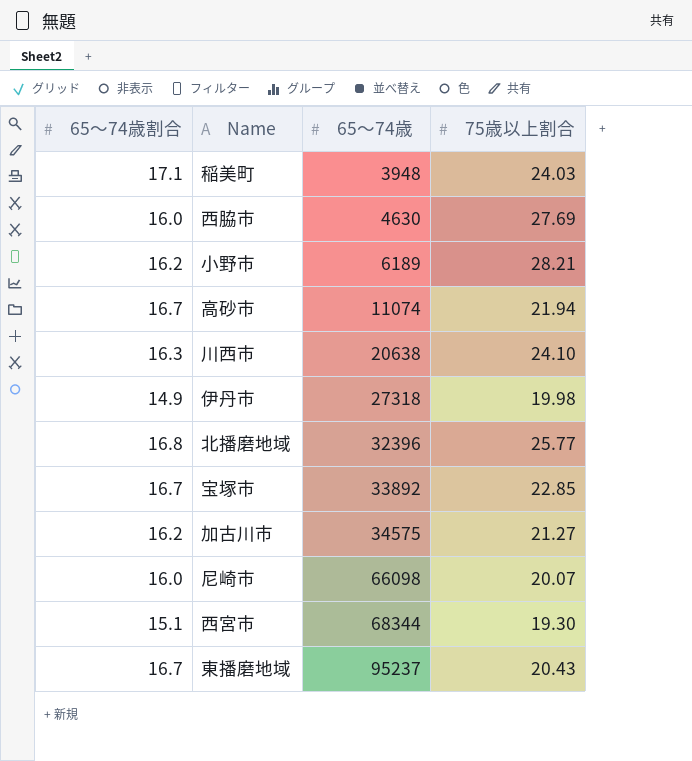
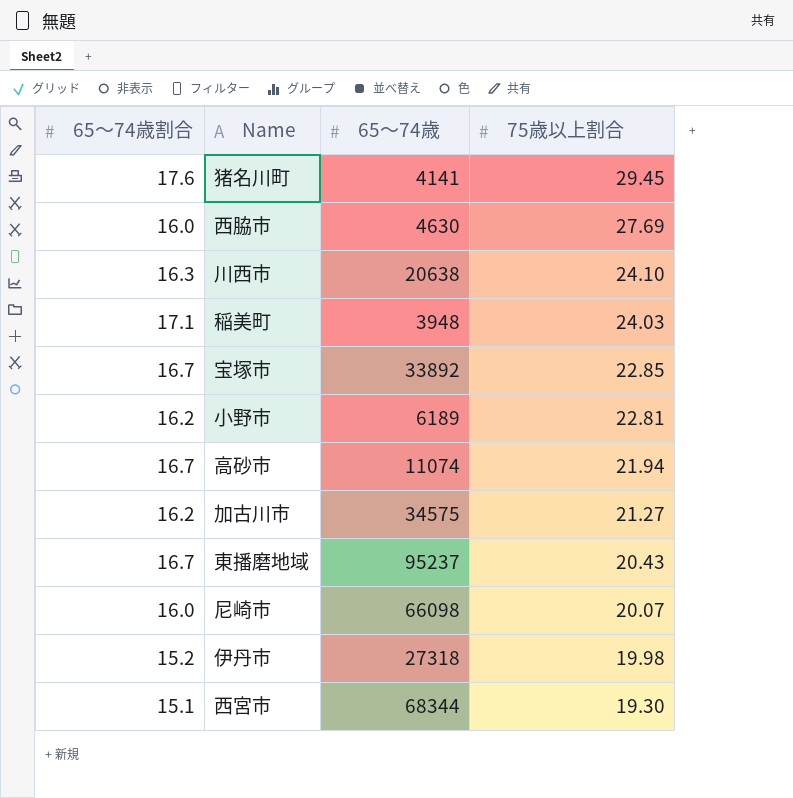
row order: 65～74歳 ascending -> 75歳以上割合 descending
row 北播磨地域: 16.8 | 32396 | 25.77 -> none
row 猪名川町: none -> 17.6 | 4141 | 29.45
小野市 | 75歳以上割合: 28.21 -> 22.81
伊丹市 | 65～74歳割合: 14.9 -> 15.2

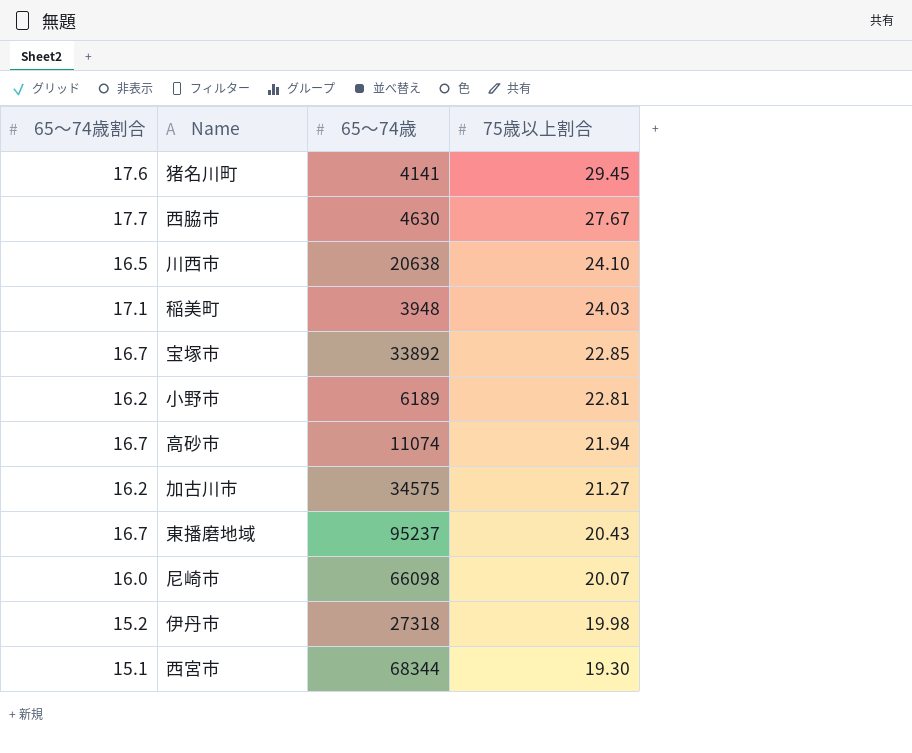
西脇市 | 65～74歳割合: 16.0 -> 17.7
西脇市 | 75歳以上割合: 27.69 -> 27.67
川西市 | 65～74歳割合: 16.3 -> 16.5

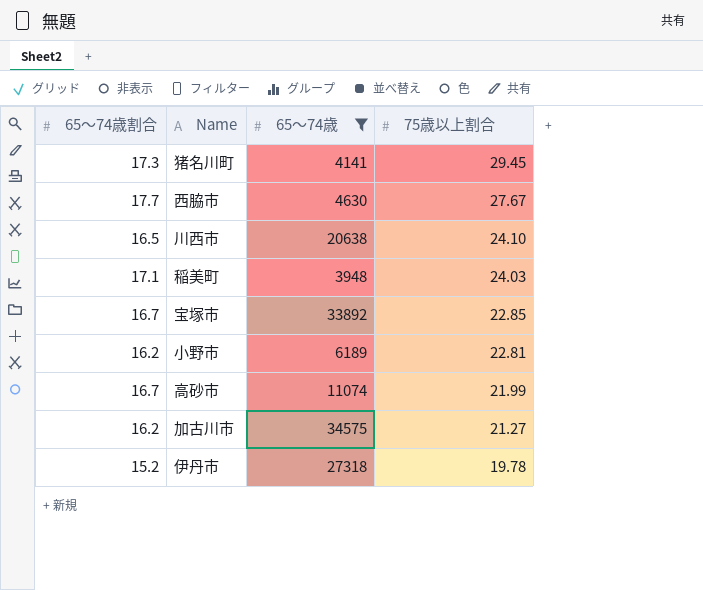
filter: none -> 65～74歳 <= 34575
猪名川町 | 65～74歳割合: 17.6 -> 17.3
高砂市 | 75歳以上割合: 21.94 -> 21.99
伊丹市 | 75歳以上割合: 19.98 -> 19.78

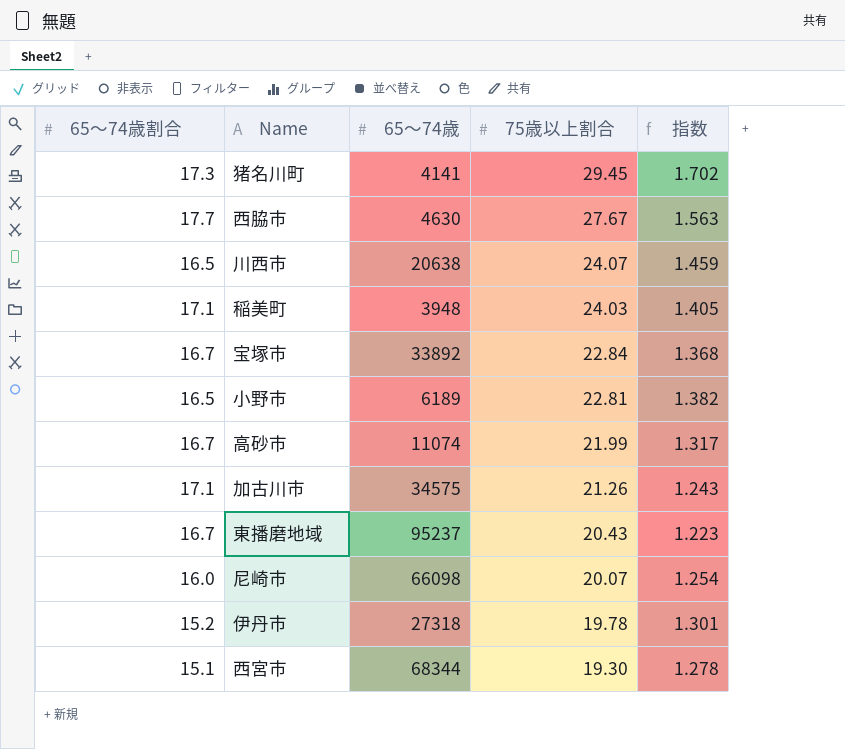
filter: 65～74歳 <= 34575 -> none
column 指数 | formula: none -> [75歳以上割合] / [65～74歳割合]
川西市 | 75歳以上割合: 24.10 -> 24.07
宝塚市 | 75歳以上割合: 22.85 -> 22.84
小野市 | 65～74歳割合: 16.2 -> 16.5
加古川市 | 65～74歳割合: 16.2 -> 17.1
加古川市 | 75歳以上割合: 21.27 -> 21.26

